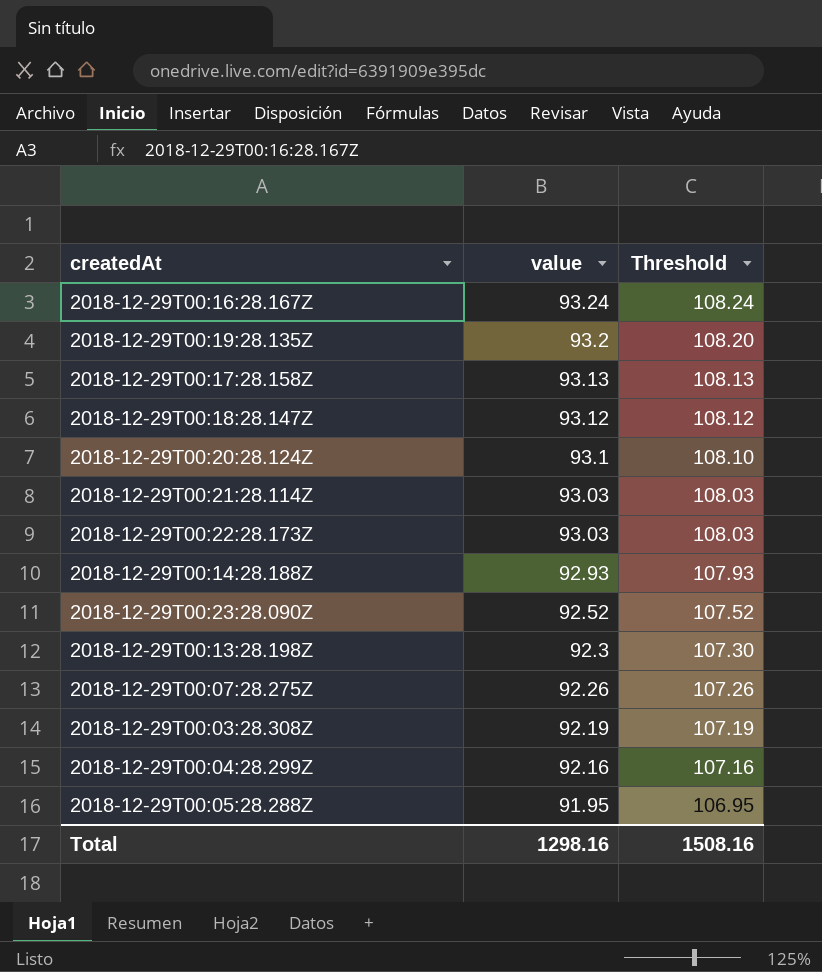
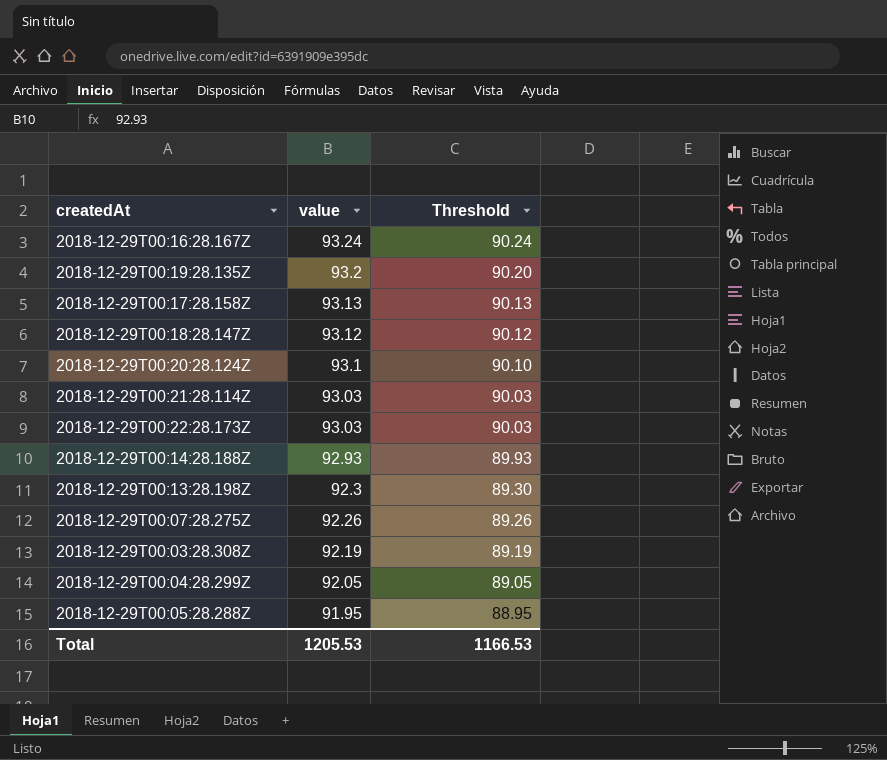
column Threshold | formula: [value] + 15 -> [value] - 3
row 2018-12-29T00:23:28.090Z: 92.52 | 107.52 -> none
2018-12-29T00:04:28.299Z | value: 92.16 -> 92.05
Total | value: 1298.16 -> 1205.53
Total | Threshold: 1508.16 -> 1166.53

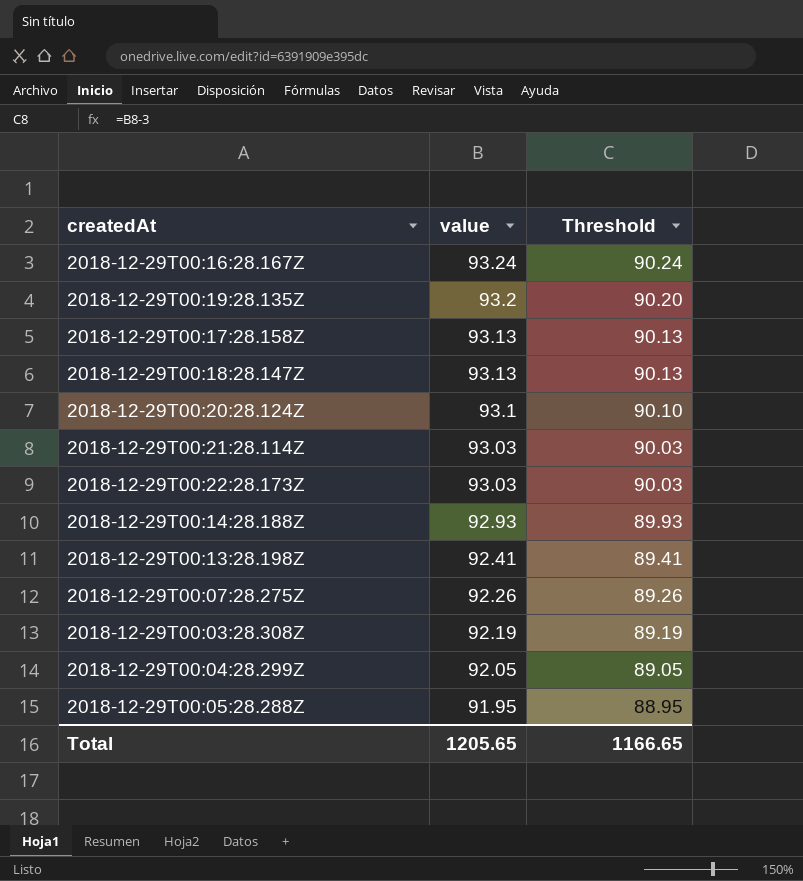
2018-12-29T00:18:28.147Z | value: 93.12 -> 93.13
2018-12-29T00:18:28.147Z | Threshold: 90.12 -> 90.13
2018-12-29T00:13:28.198Z | value: 92.3 -> 92.41
2018-12-29T00:13:28.198Z | Threshold: 89.30 -> 89.41
Total | value: 1205.53 -> 1205.65
Total | Threshold: 1166.53 -> 1166.65

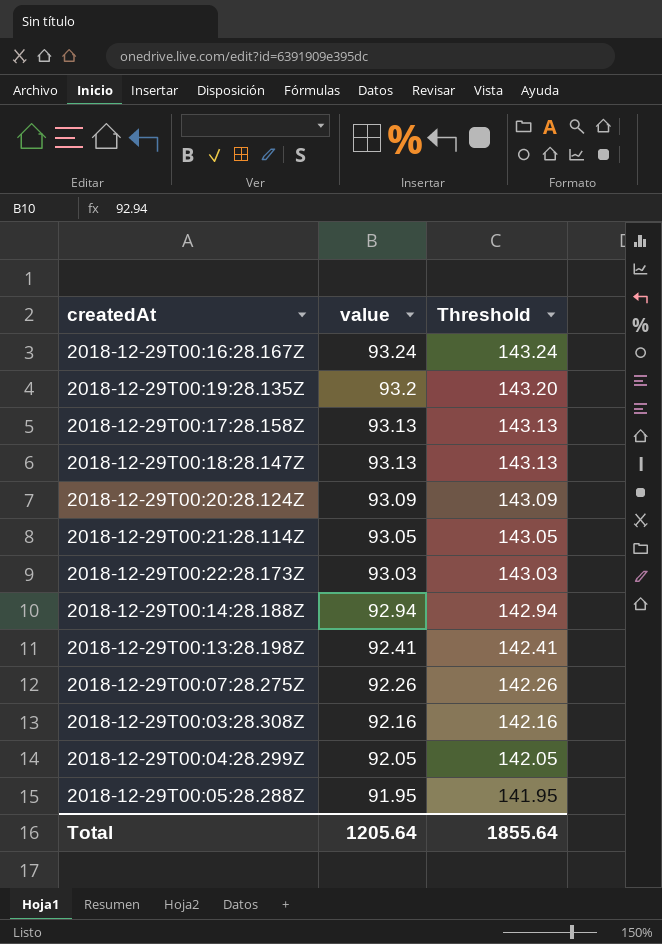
column Threshold | formula: [value] - 3 -> [value] + 50
2018-12-29T00:20:28.124Z | value: 93.1 -> 93.09
2018-12-29T00:21:28.114Z | value: 93.03 -> 93.05
2018-12-29T00:14:28.188Z | value: 92.93 -> 92.94
2018-12-29T00:03:28.308Z | value: 92.19 -> 92.16
Total | value: 1205.65 -> 1205.64
Total | Threshold: 1166.65 -> 1855.64

